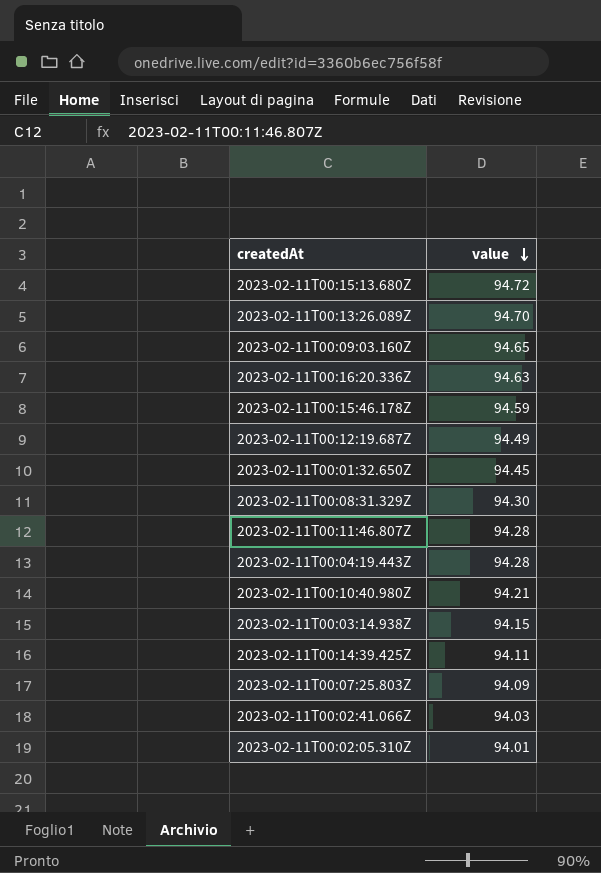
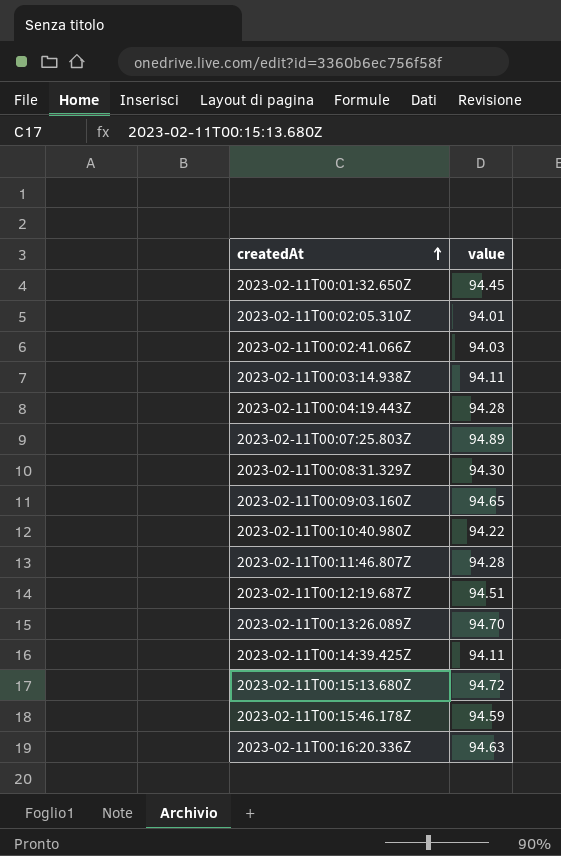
row order: value descending -> createdAt ascending
2023-02-11T00:03:14.938Z | value: 94.15 -> 94.11
2023-02-11T00:07:25.803Z | value: 94.09 -> 94.89
2023-02-11T00:10:40.980Z | value: 94.21 -> 94.22
2023-02-11T00:12:19.687Z | value: 94.49 -> 94.51

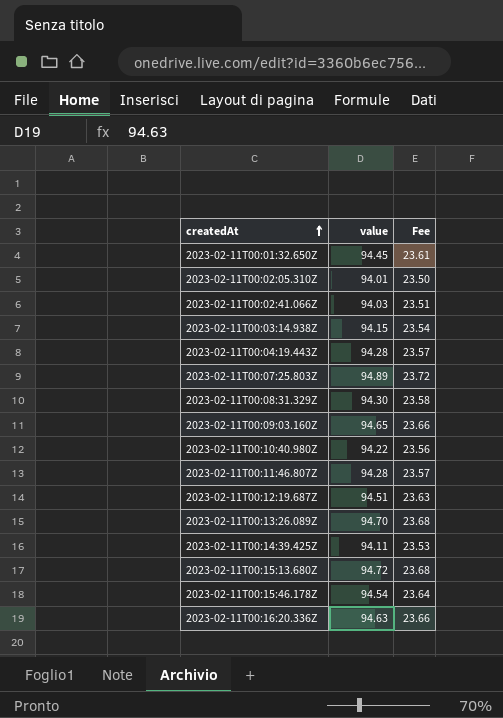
column Fee | formula: none -> [value] * 0.25
2023-02-11T00:03:14.938Z | value: 94.11 -> 94.15
2023-02-11T00:15:46.178Z | value: 94.59 -> 94.54

